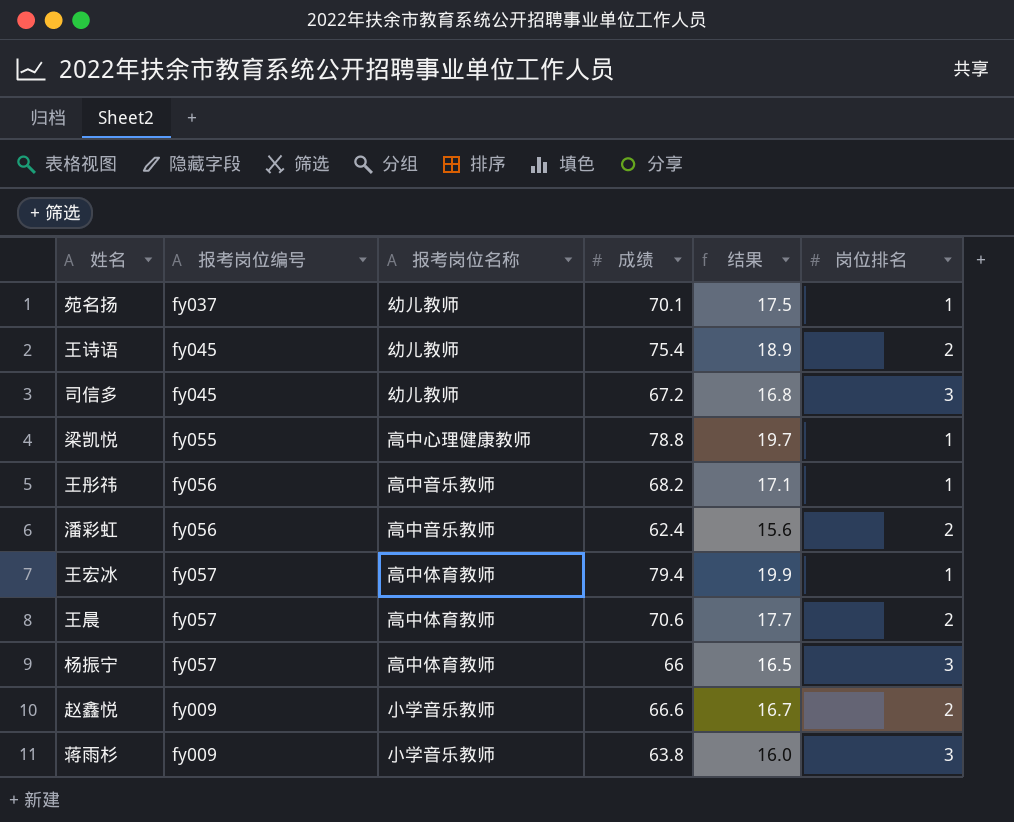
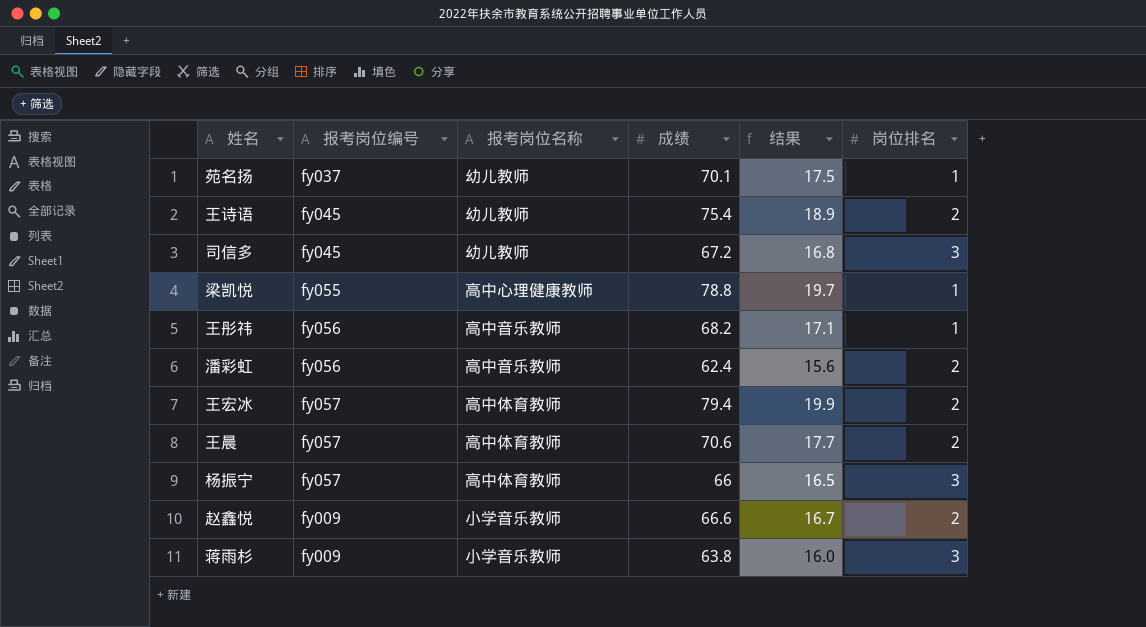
王宏冰 | 岗位排名: 1 -> 2

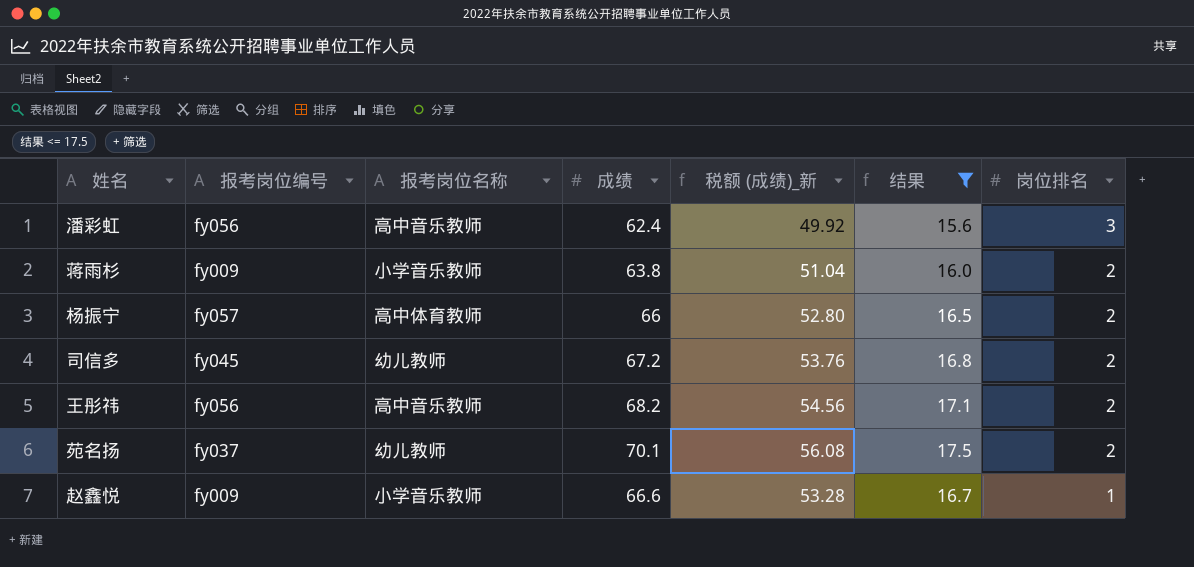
filter: none -> 结果 <= 17.5
row order: none -> 岗位排名 descending
column 税额 (成绩)_新 | formula: none -> [成绩] * 0.8
潘彩虹 | 岗位排名: 2 -> 3
蒋雨杉 | 岗位排名: 3 -> 2
杨振宁 | 岗位排名: 3 -> 2
司信多 | 岗位排名: 3 -> 2
王彤祎 | 岗位排名: 1 -> 2
苑名扬 | 岗位排名: 1 -> 2
赵鑫悦 | 岗位排名: 2 -> 1

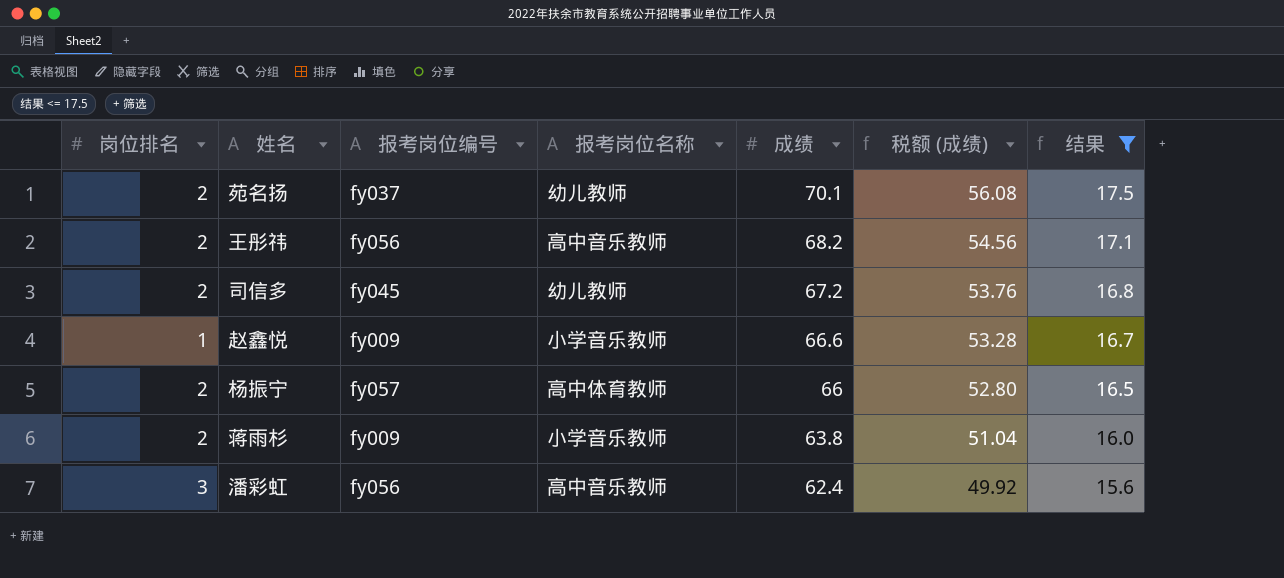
row order: 岗位排名 descending -> 成绩 descending
column 岗位排名 | position: 7 -> 1
column name: 税额 (成绩)_新 -> 税额 (成绩)

